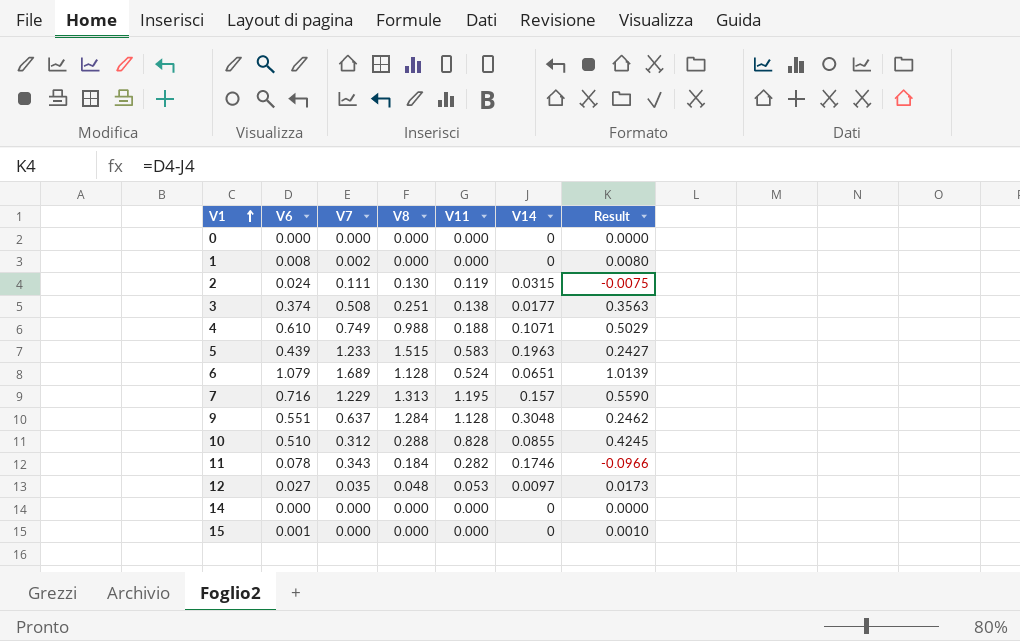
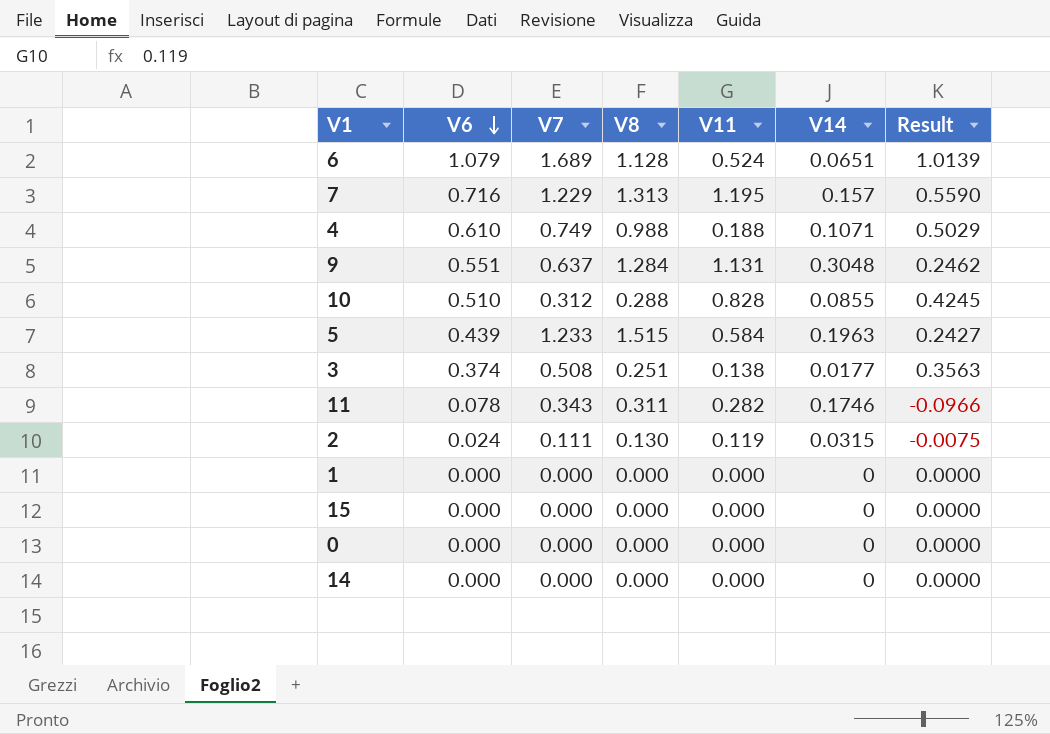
row order: V1 ascending -> V6 descending
row 12: 0.027 | 0.035 | 0.048 | 0.053 | 0.0097 | 0.0173 -> none
9 | V11: 1.128 -> 1.131
5 | V11: 0.583 -> 0.584
11 | V8: 0.184 -> 0.311
1 | V6: 0.008 -> 0.000
1 | V7: 0.002 -> 0.000
1 | Result: 0.0080 -> 0.0000
15 | V6: 0.001 -> 0.000
15 | Result: 0.0010 -> 0.0000

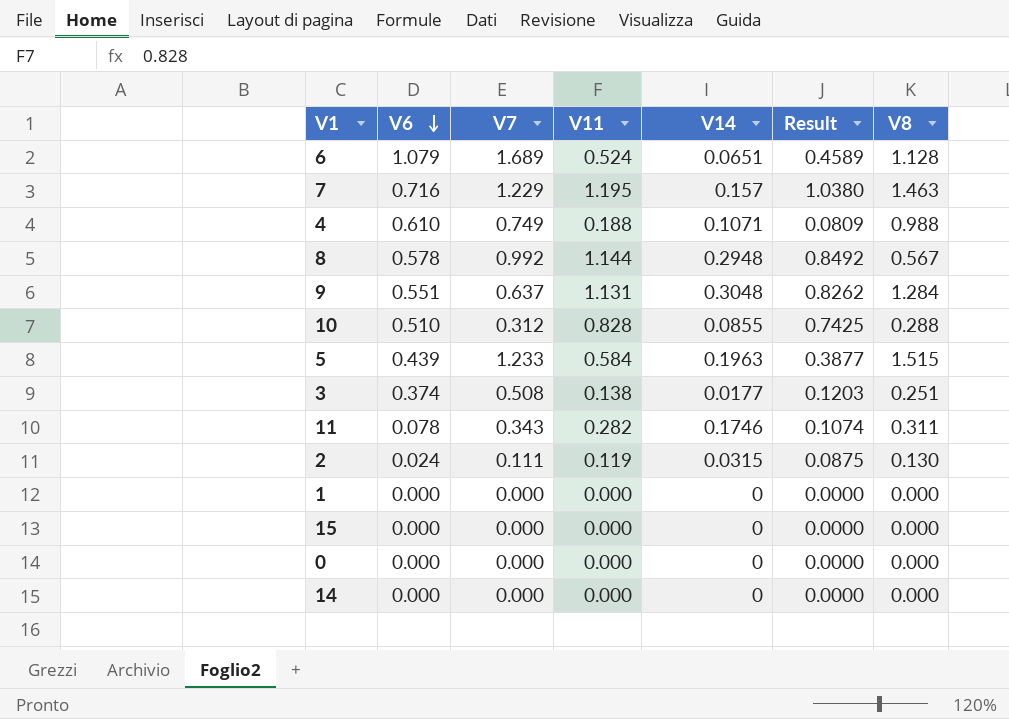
column Result | formula: [V6] - [V14] -> [V11] - [V14]
column V8 | position: 4 -> 7
7 | V8: 1.313 -> 1.463
row 8: none -> 0.578 | 0.992 | 1.144 | 0.2948 | 0.8492 | 0.567

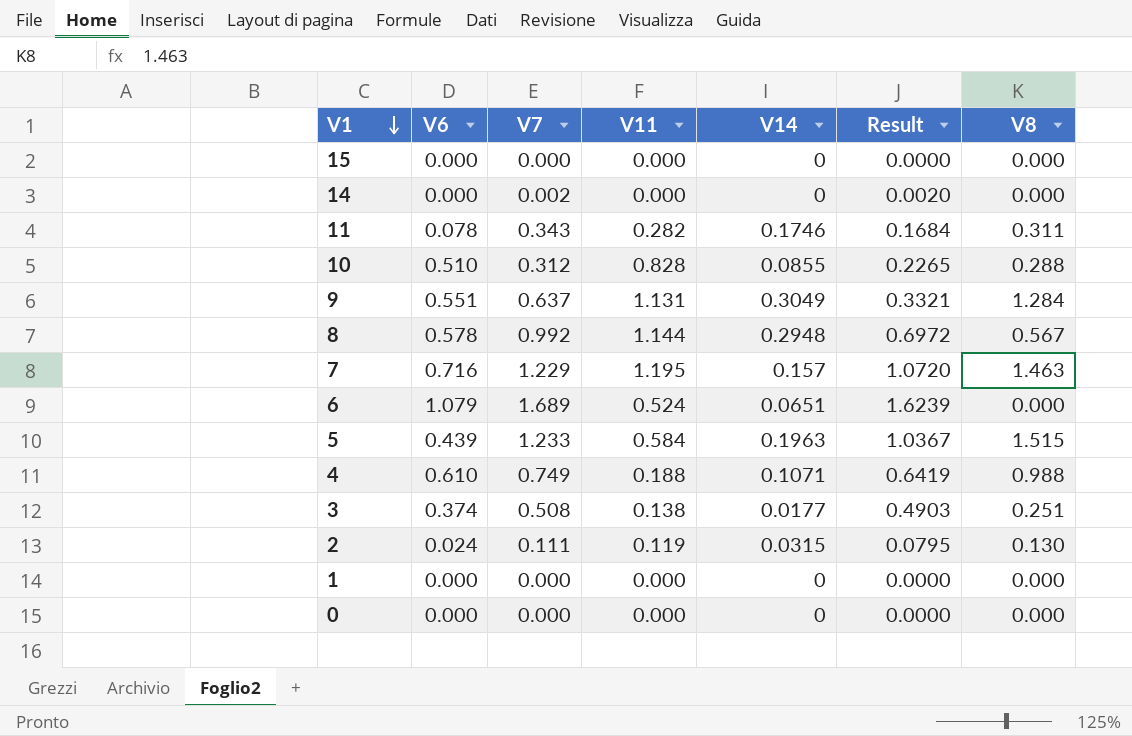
row order: V6 descending -> V1 descending
column Result | formula: [V11] - [V14] -> [V7] - [V14]
14 | V7: 0.000 -> 0.002
9 | V14: 0.3048 -> 0.3049
6 | V8: 1.128 -> 0.000

